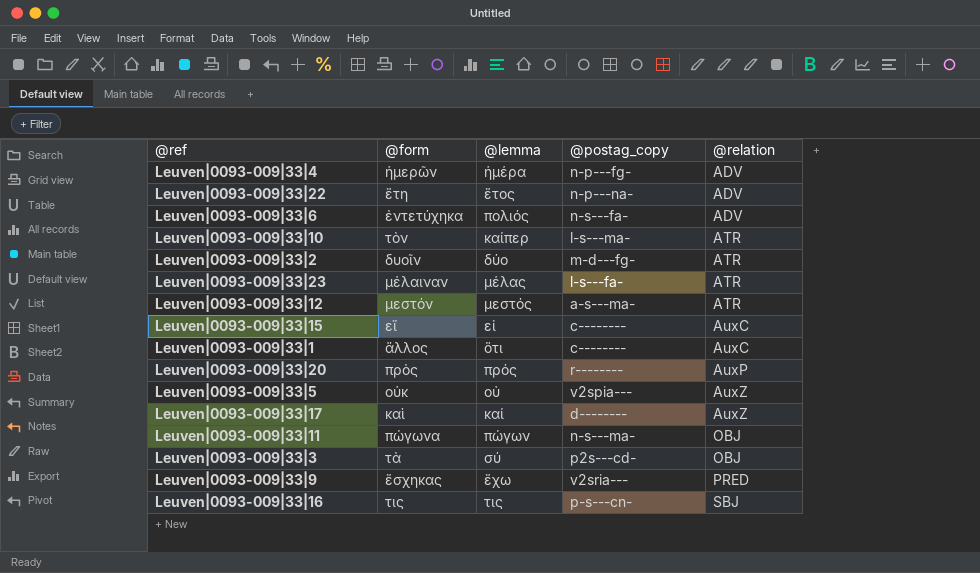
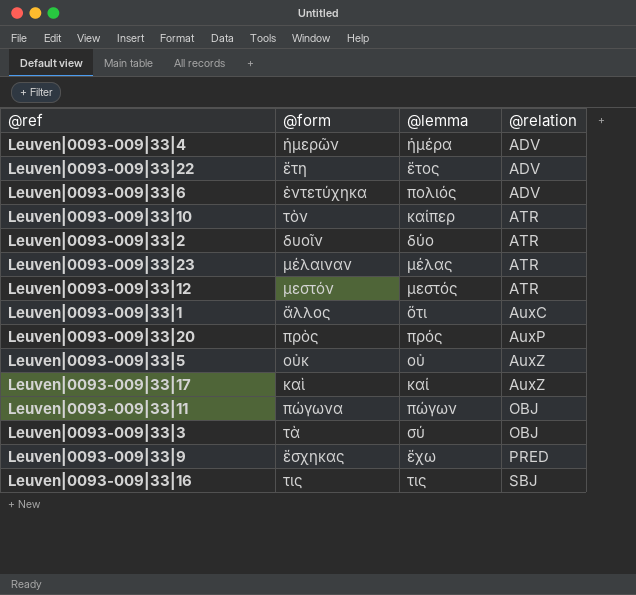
column @postag_copy | position: 4 -> none
row Leuven|0093-009|33|15: εἴ | εἰ | c-------- | AuxC -> none

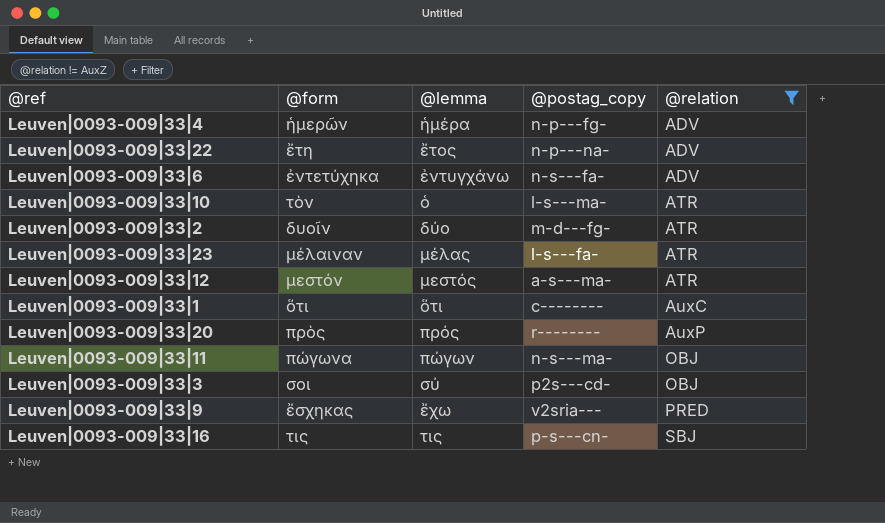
filter: none -> @relation != AuxZ
column @postag_copy | position: none -> 4
Leuven|0093-009|33|6 | @lemma: πολιός -> ἐντυγχάνω
Leuven|0093-009|33|10 | @lemma: καίπερ -> ὁ
Leuven|0093-009|33|1 | @form: ἄλλος -> ὅτι
Leuven|0093-009|33|3 | @form: τὰ -> σοι

